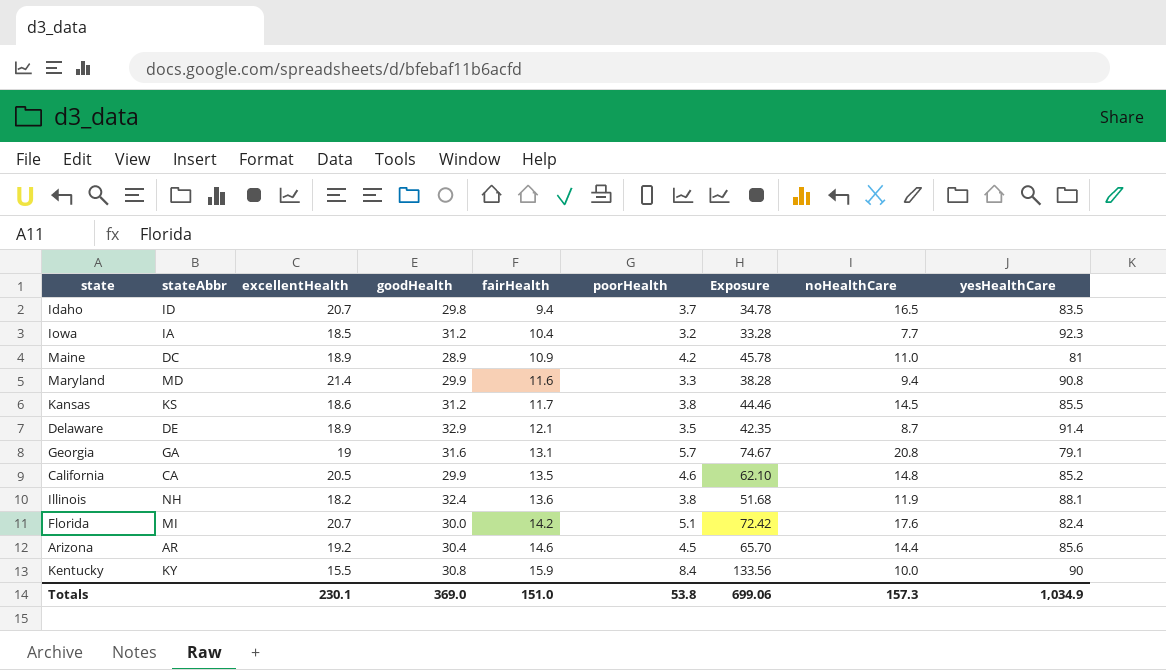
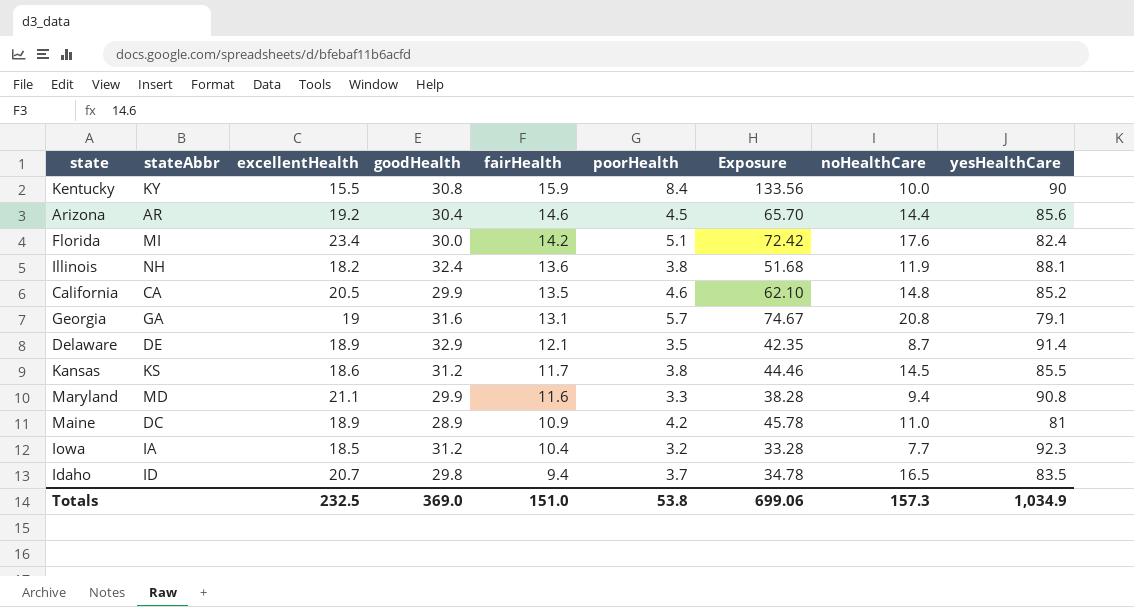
row order: fairHealth ascending -> fairHealth descending
Florida | excellentHealth: 20.7 -> 23.4
Maryland | excellentHealth: 21.4 -> 21.1
Totals | excellentHealth: 230.1 -> 232.5

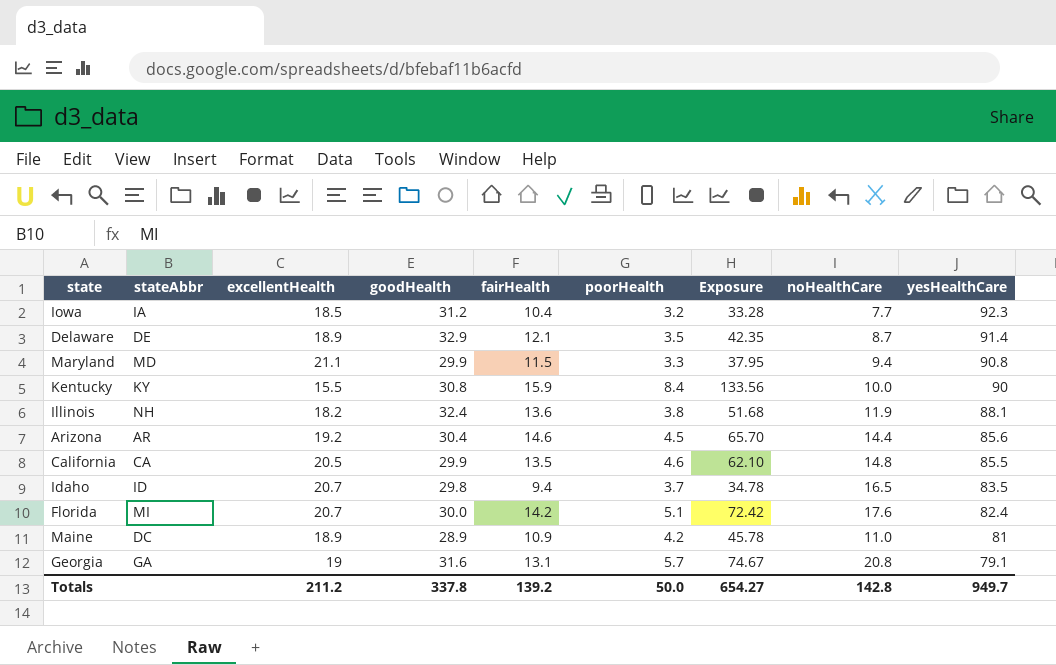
row order: fairHealth descending -> yesHealthCare descending
row Kansas: KS | 18.6 | 31.2 | 11.7 | 3.8 | 44.46 | 14.5 | 85.5 -> none
Maryland | fairHealth: 11.6 -> 11.5
Maryland | Exposure: 38.28 -> 37.95
California | yesHealthCare: 85.2 -> 85.5
Florida | excellentHealth: 23.4 -> 20.7
Totals | excellentHealth: 232.5 -> 211.2
Totals | goodHealth: 369.0 -> 337.8
Totals | fairHealth: 151.0 -> 139.2
Totals | poorHealth: 53.8 -> 50.0
Totals | Exposure: 699.06 -> 654.27
Totals | noHealthCare: 157.3 -> 142.8
Totals | yesHealthCare: 1,034.9 -> 949.7

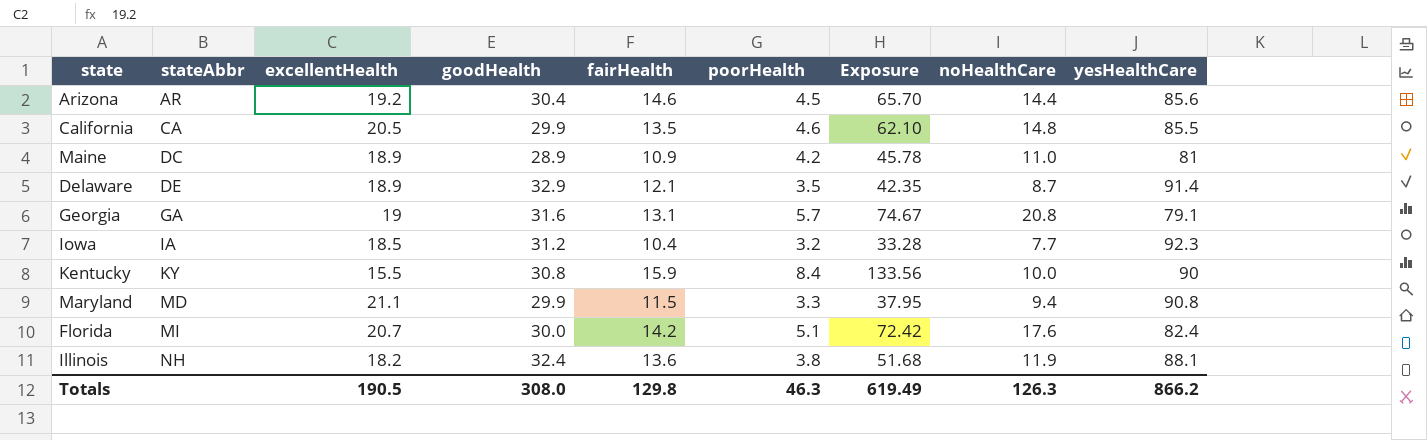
row order: yesHealthCare descending -> stateAbbr ascending
row Idaho: ID | 20.7 | 29.8 | 9.4 | 3.7 | 34.78 | 16.5 | 83.5 -> none
Totals | excellentHealth: 211.2 -> 190.5
Totals | goodHealth: 337.8 -> 308.0
Totals | fairHealth: 139.2 -> 129.8
Totals | poorHealth: 50.0 -> 46.3
Totals | Exposure: 654.27 -> 619.49
Totals | noHealthCare: 142.8 -> 126.3
Totals | yesHealthCare: 949.7 -> 866.2

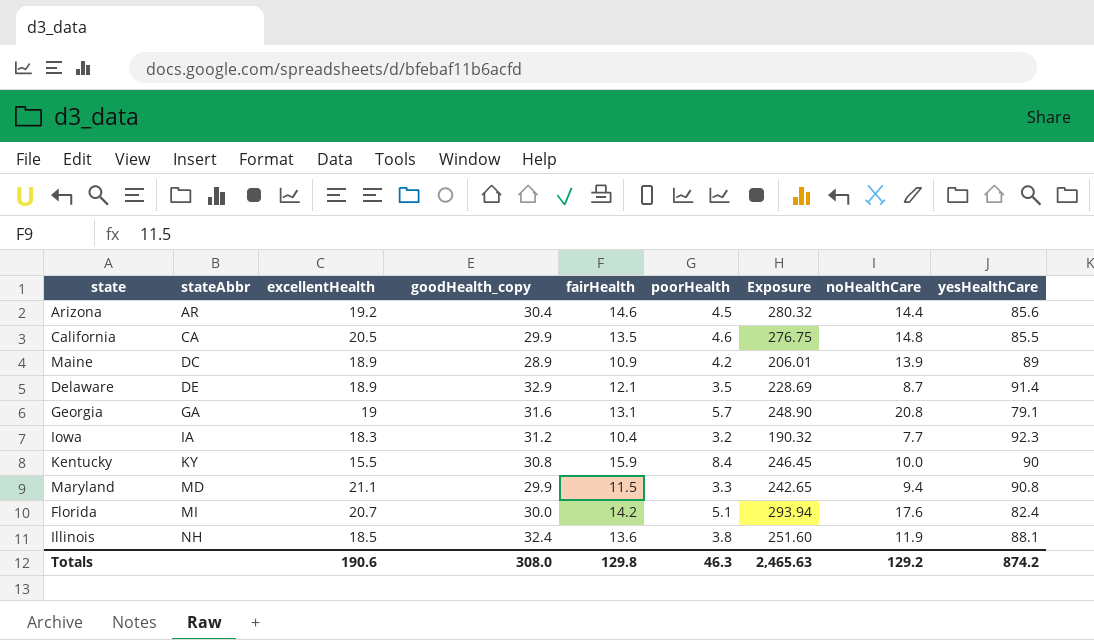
column name: goodHealth -> goodHealth_copy
column Exposure | formula: [fairHealth] * [poorHealth] -> [excellentHealth] * [fairHealth]
Maine | noHealthCare: 11.0 -> 13.9
Maine | yesHealthCare: 81 -> 89
Iowa | excellentHealth: 18.5 -> 18.3
Illinois | excellentHealth: 18.2 -> 18.5
Totals | excellentHealth: 190.5 -> 190.6
Totals | Exposure: 619.49 -> 2,465.63
Totals | noHealthCare: 126.3 -> 129.2
Totals | yesHealthCare: 866.2 -> 874.2

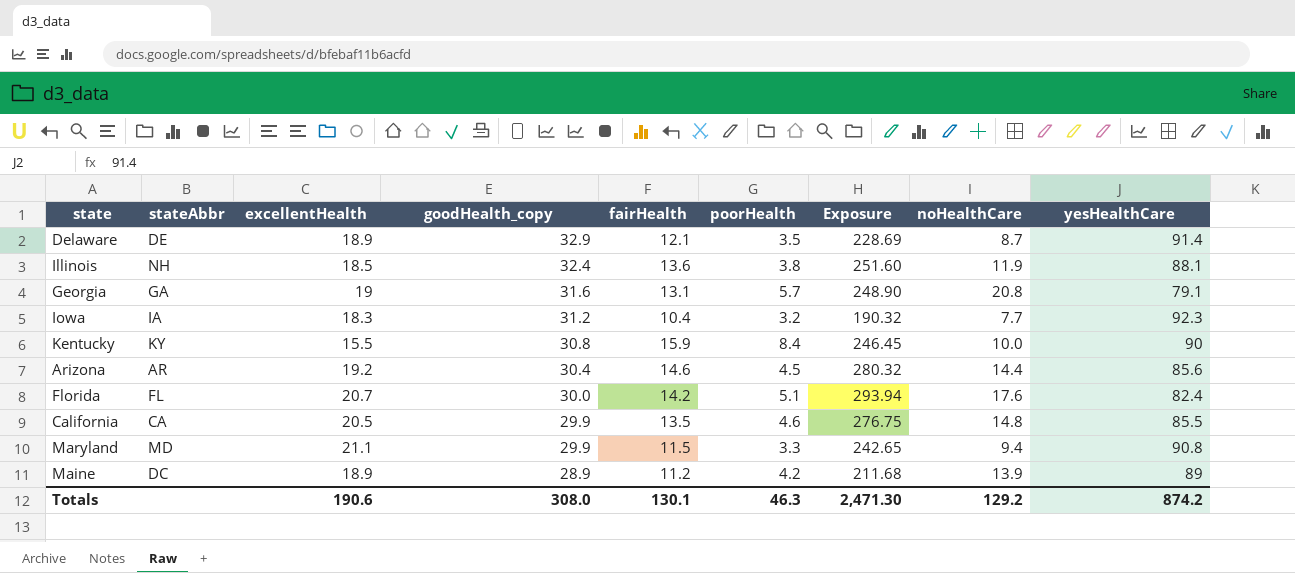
row order: stateAbbr ascending -> goodHealth_copy descending
Florida | stateAbbr: MI -> FL
Maine | fairHealth: 10.9 -> 11.2
Maine | Exposure: 206.01 -> 211.68
Totals | fairHealth: 129.8 -> 130.1
Totals | Exposure: 2,465.63 -> 2,471.30

